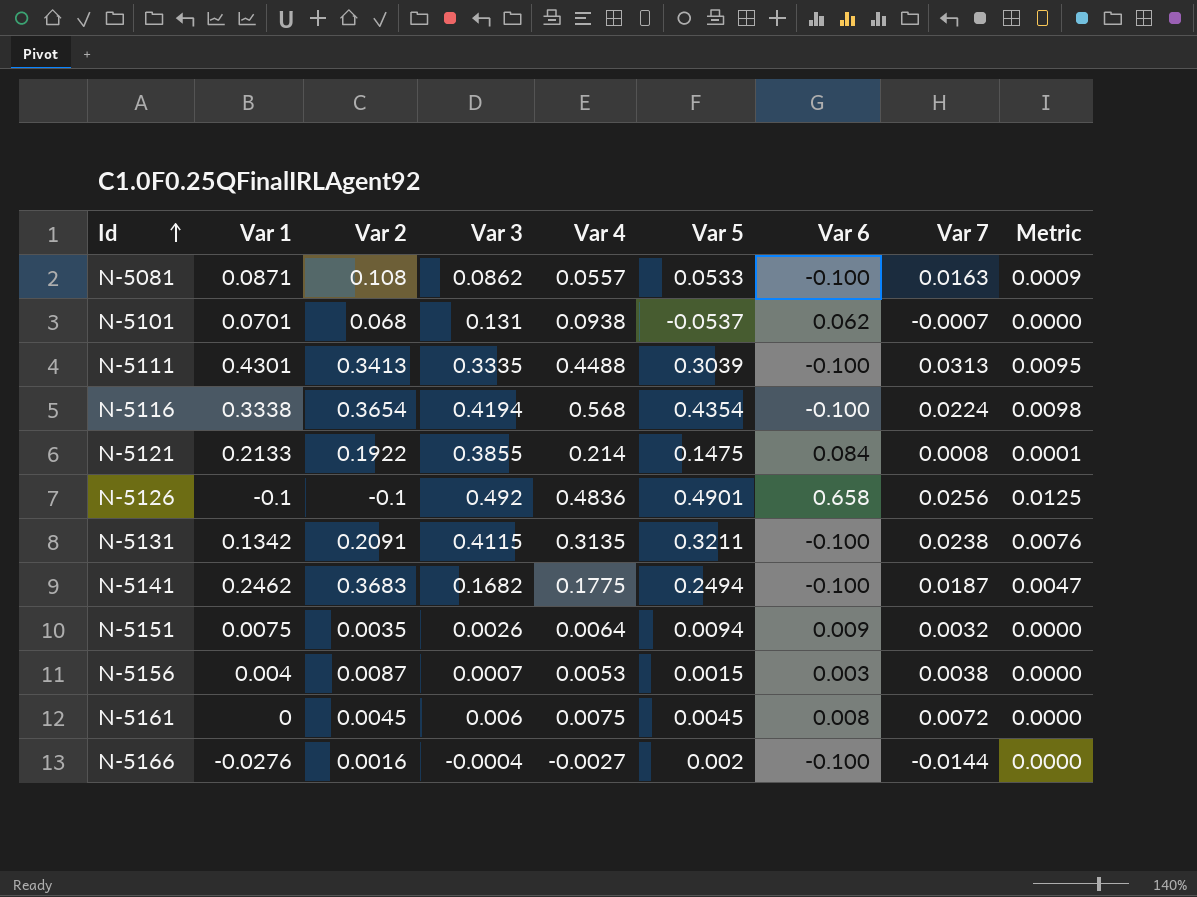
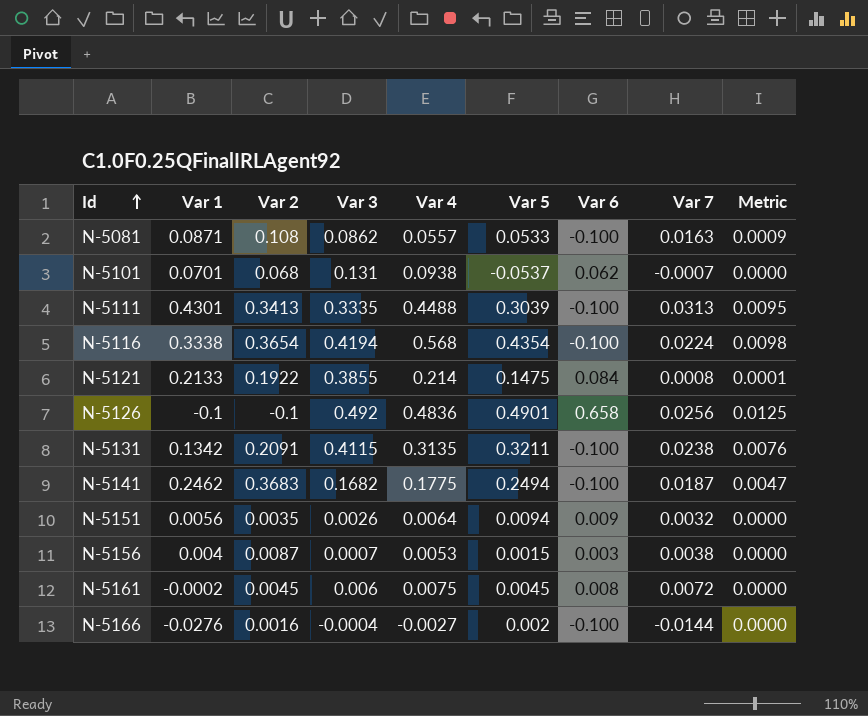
N-5151 | Var 1: 0.0075 -> 0.0056
N-5161 | Var 1: 0 -> -0.0002

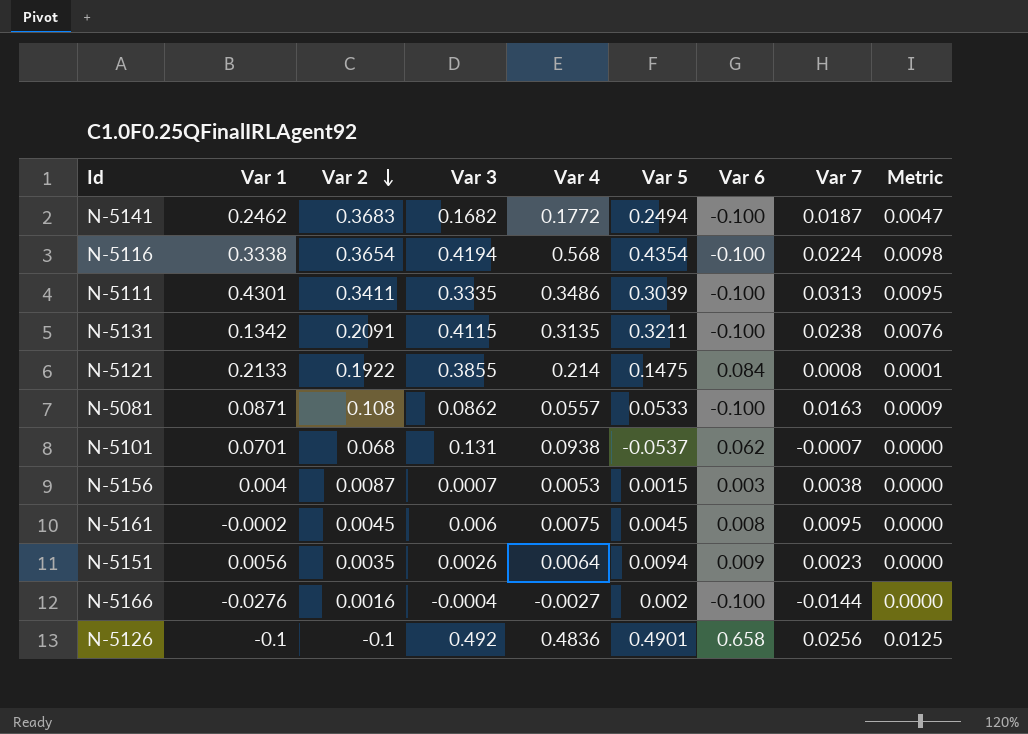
row order: Id ascending -> Var 2 descending
N-5141 | Var 4: 0.1775 -> 0.1772
N-5111 | Var 2: 0.3413 -> 0.3411
N-5111 | Var 4: 0.4488 -> 0.3486
N-5161 | Var 7: 0.0072 -> 0.0095
N-5151 | Var 7: 0.0032 -> 0.0023

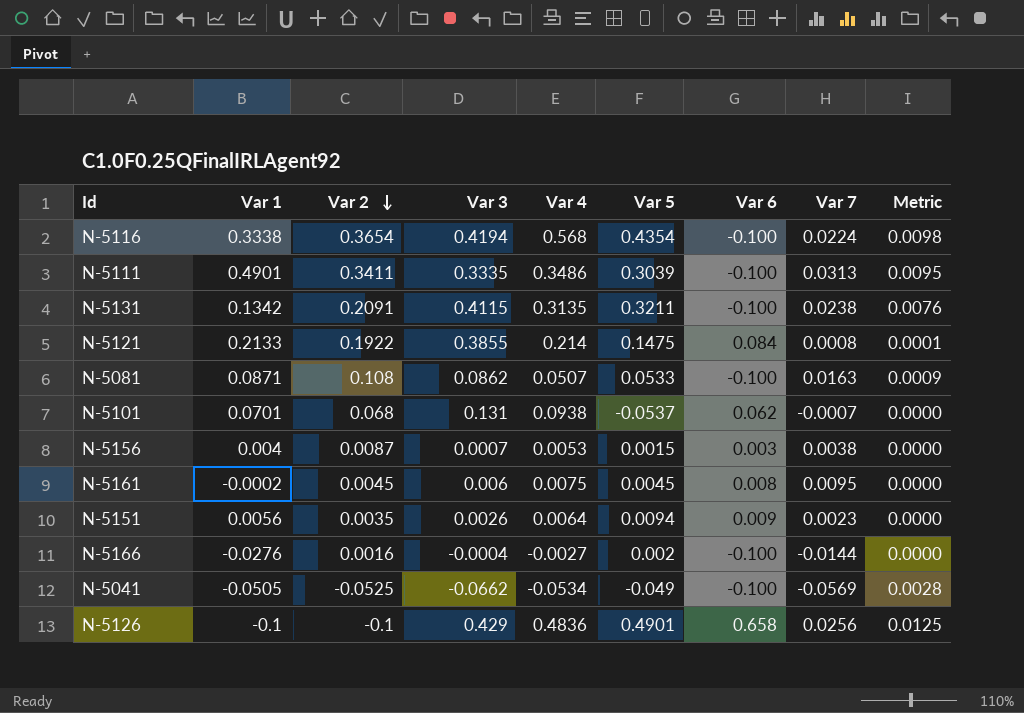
row N-5141: 0.2462 | 0.3683 | 0.1682 | 0.1772 | 0.2494 | -0.100 | 0.0187 | 0.0047 -> none
N-5111 | Var 1: 0.4301 -> 0.4901
N-5081 | Var 4: 0.0557 -> 0.0507
row N-5041: none -> -0.0505 | -0.0525 | -0.0662 | -0.0534 | -0.049 | -0.100 | -0.0569 | 0.0028
N-5126 | Var 3: 0.492 -> 0.429

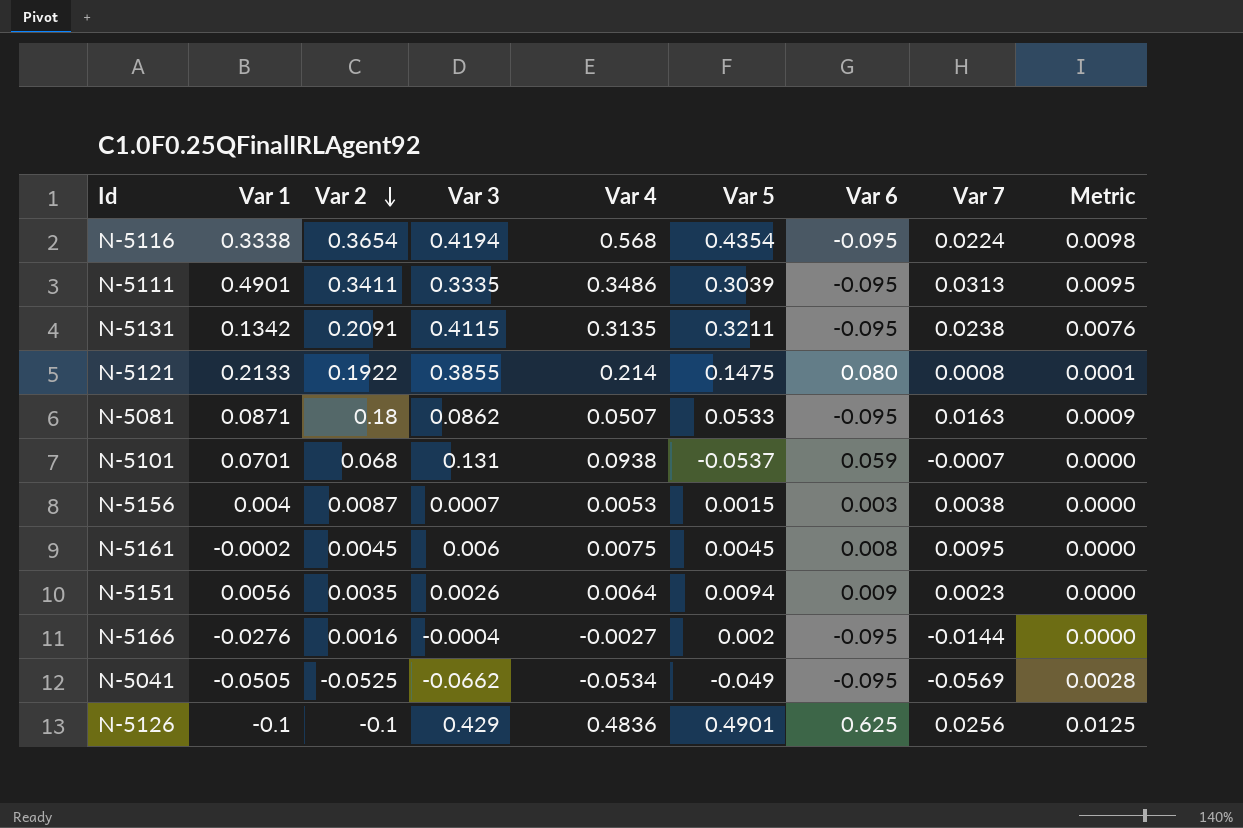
N-5116 | Var 6: -0.100 -> -0.095
N-5111 | Var 6: -0.100 -> -0.095
N-5131 | Var 6: -0.100 -> -0.095
N-5121 | Var 6: 0.084 -> 0.080
N-5081 | Var 2: 0.108 -> 0.18
N-5081 | Var 6: -0.100 -> -0.095
N-5101 | Var 6: 0.062 -> 0.059
N-5166 | Var 6: -0.100 -> -0.095
N-5041 | Var 6: -0.100 -> -0.095
N-5126 | Var 6: 0.658 -> 0.625

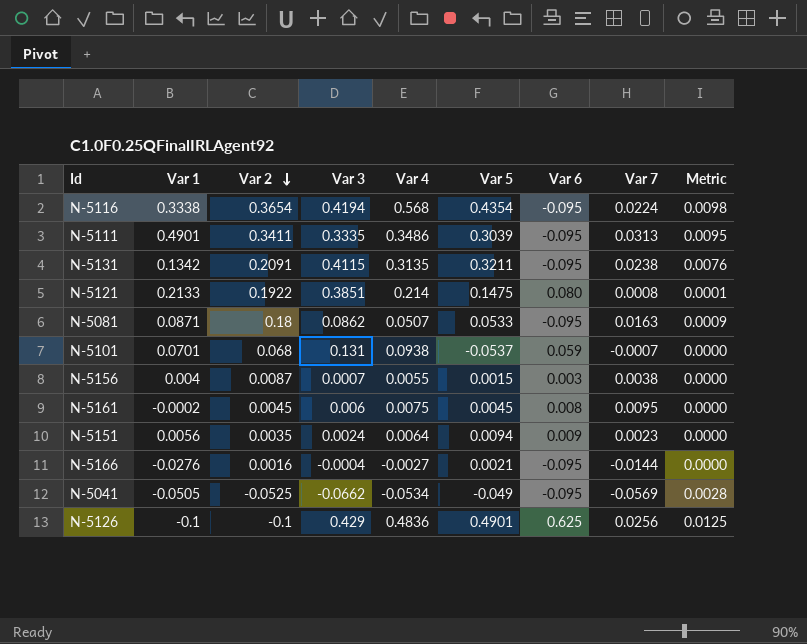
N-5121 | Var 3: 0.3855 -> 0.3851
N-5156 | Var 4: 0.0053 -> 0.0055
N-5151 | Var 3: 0.0026 -> 0.0024
N-5166 | Var 5: 0.002 -> 0.0021

